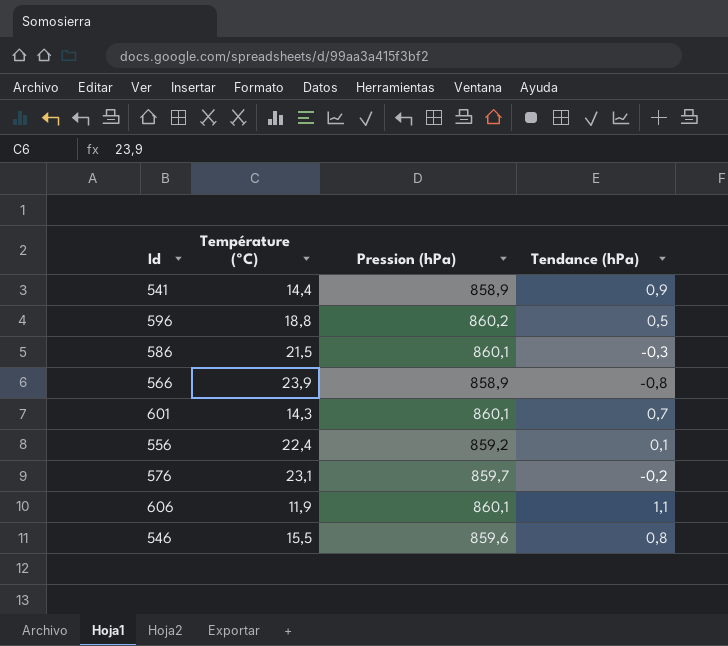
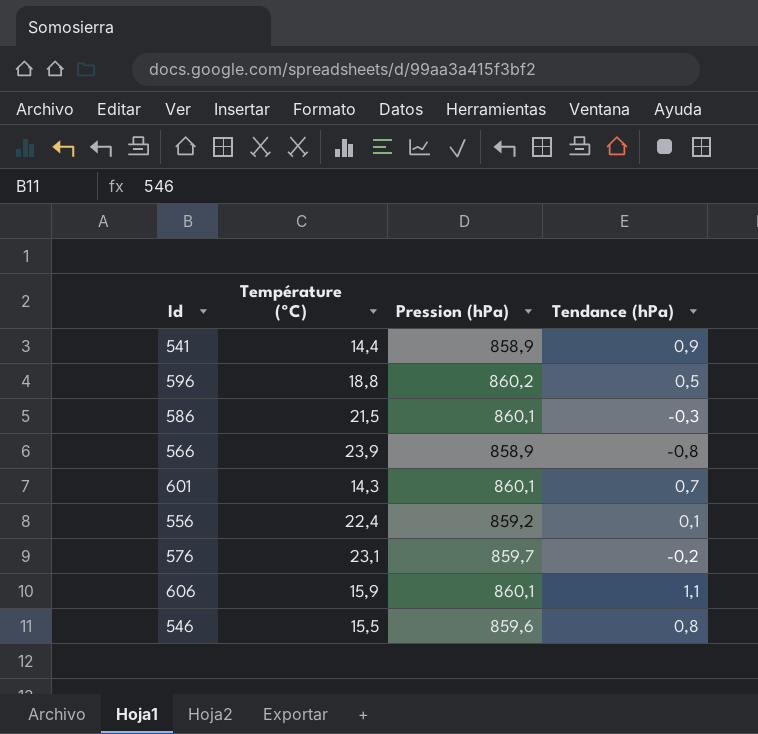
606 | Température (ºC): 11,9 -> 15,9

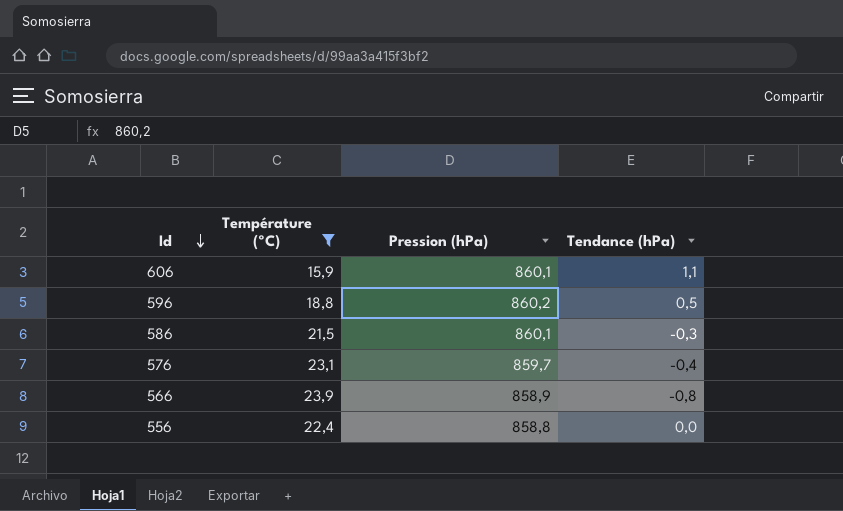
filter: none -> Température (ºC) >= 15,9
row order: none -> Id descending
576 | Tendance (hPa): -0,2 -> -0,4
556 | Pression (hPa): 859,2 -> 858,8
556 | Tendance (hPa): 0,1 -> 0,0

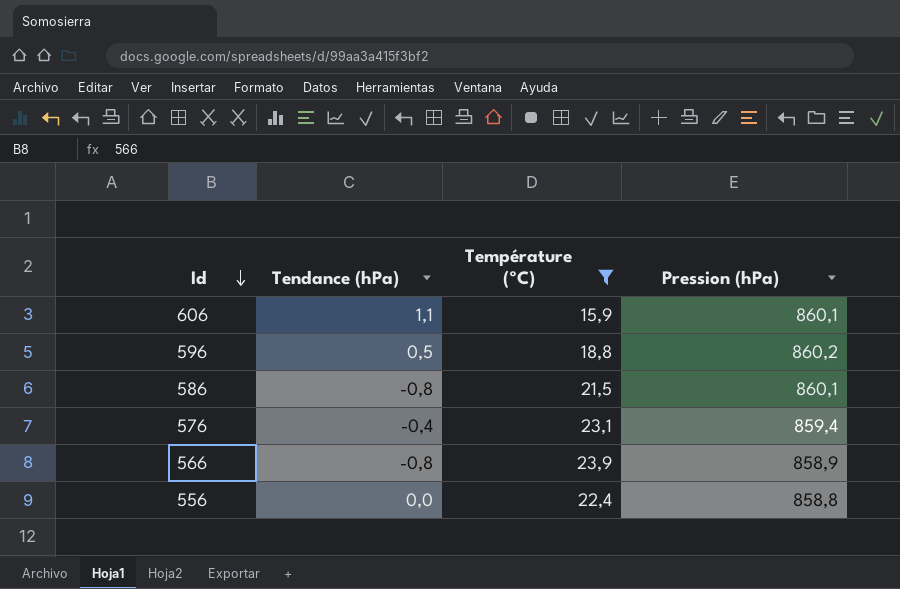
column Tendance (hPa) | position: 4 -> 2
586 | Tendance (hPa): -0,3 -> -0,8
576 | Pression (hPa): 859,7 -> 859,4

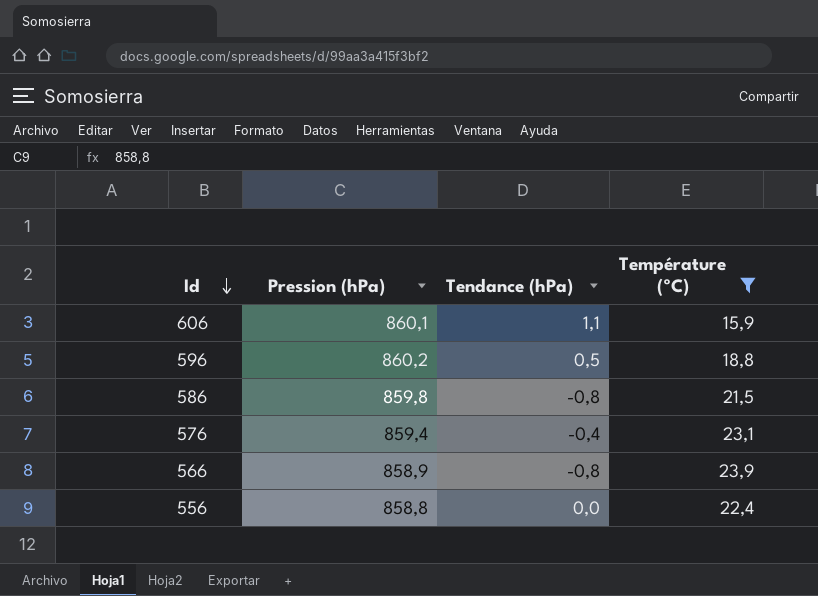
column Pression (hPa) | position: 4 -> 2
586 | Pression (hPa): 860,1 -> 859,8

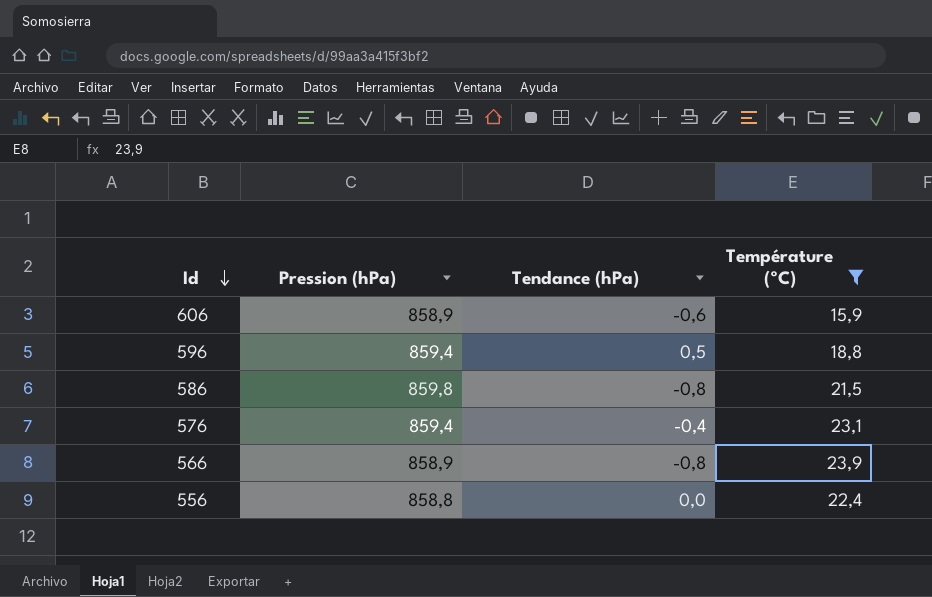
606 | Pression (hPa): 860,1 -> 858,9
606 | Tendance (hPa): 1,1 -> -0,6
596 | Pression (hPa): 860,2 -> 859,4

